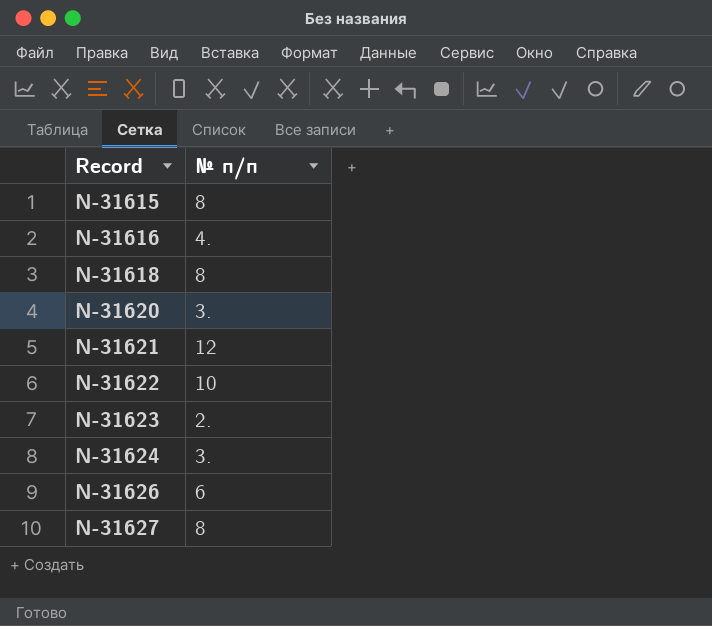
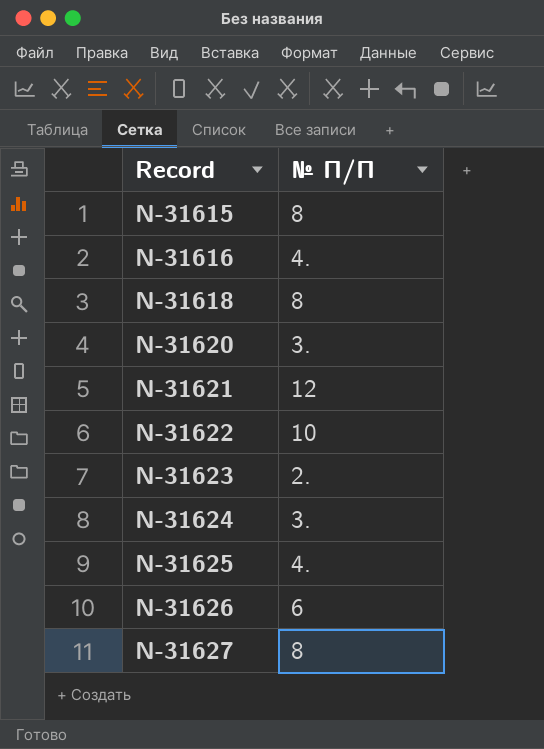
column name: № п/п -> № П/П
row N-31625: none -> 4.

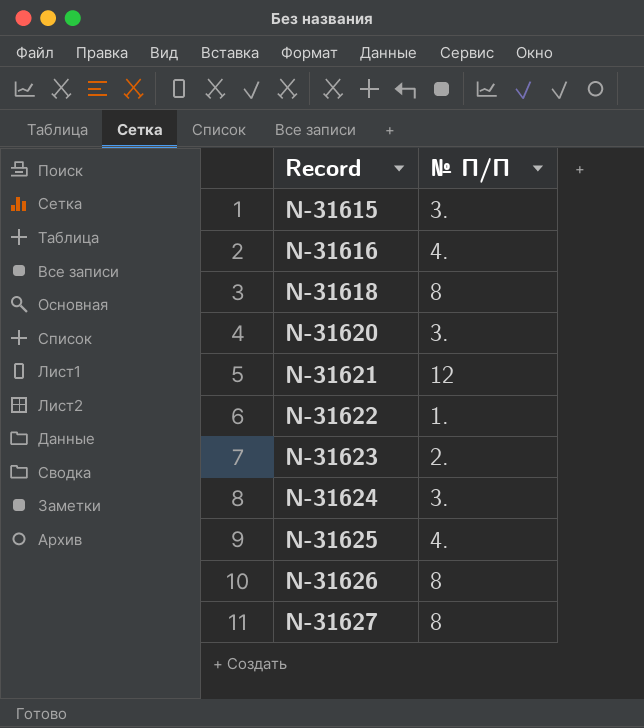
N-31615 | № П/П: 8 -> 3.
N-31622 | № П/П: 10 -> 1.
N-31626 | № П/П: 6 -> 8

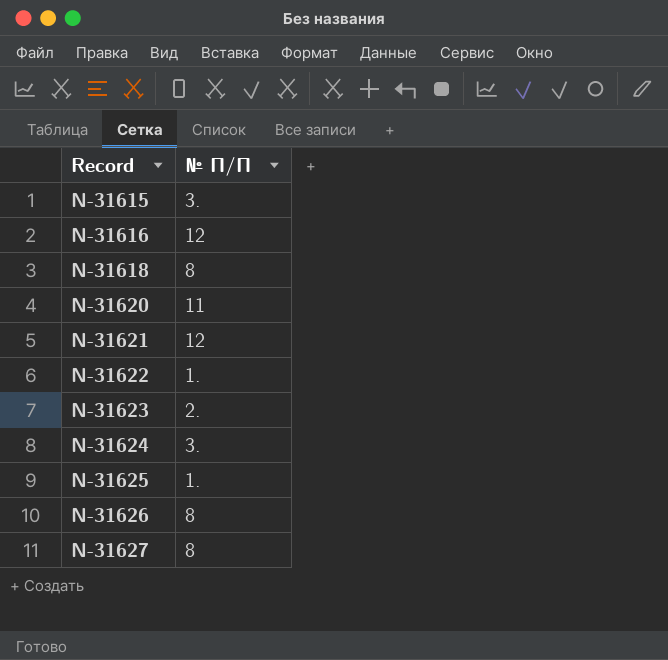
N-31616 | № П/П: 4. -> 12
N-31620 | № П/П: 3. -> 11
N-31625 | № П/П: 4. -> 1.

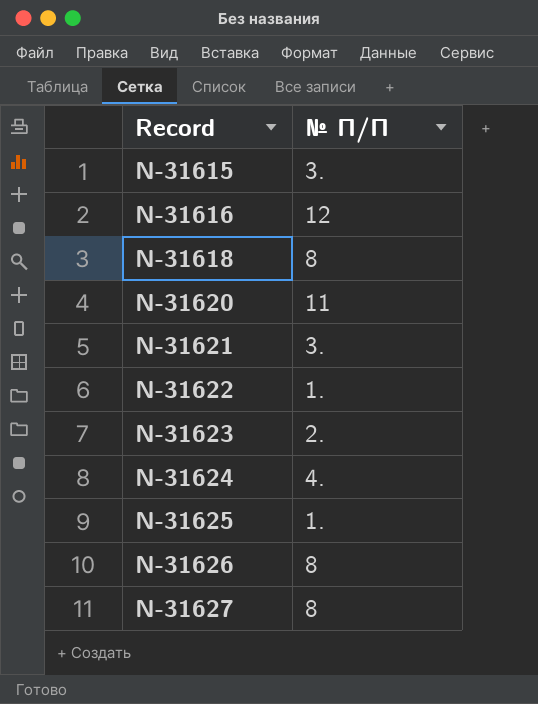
N-31621 | № П/П: 12 -> 3.
N-31624 | № П/П: 3. -> 4.

